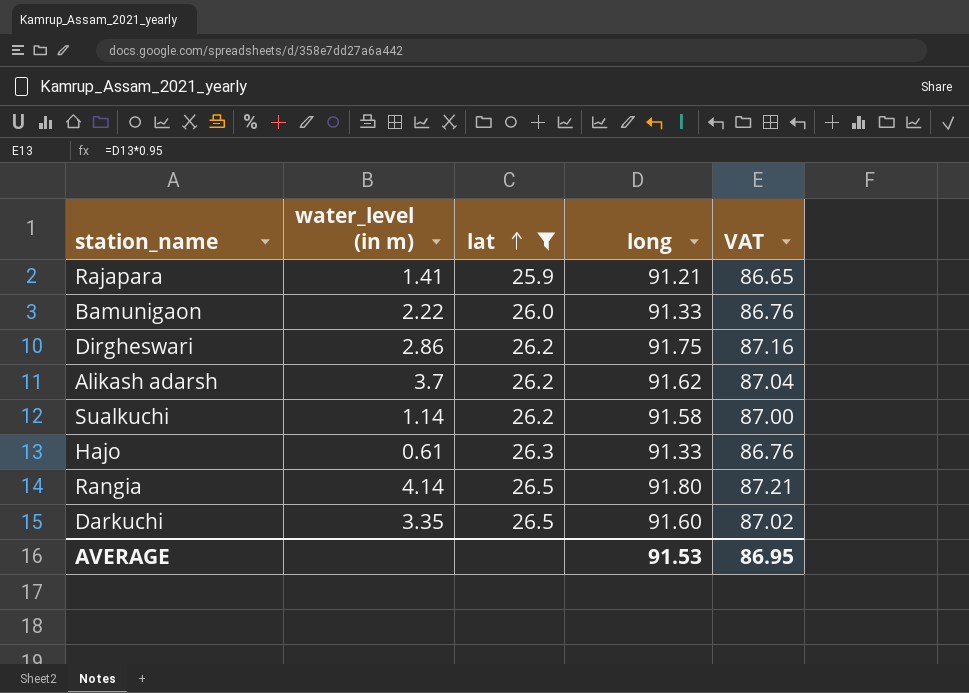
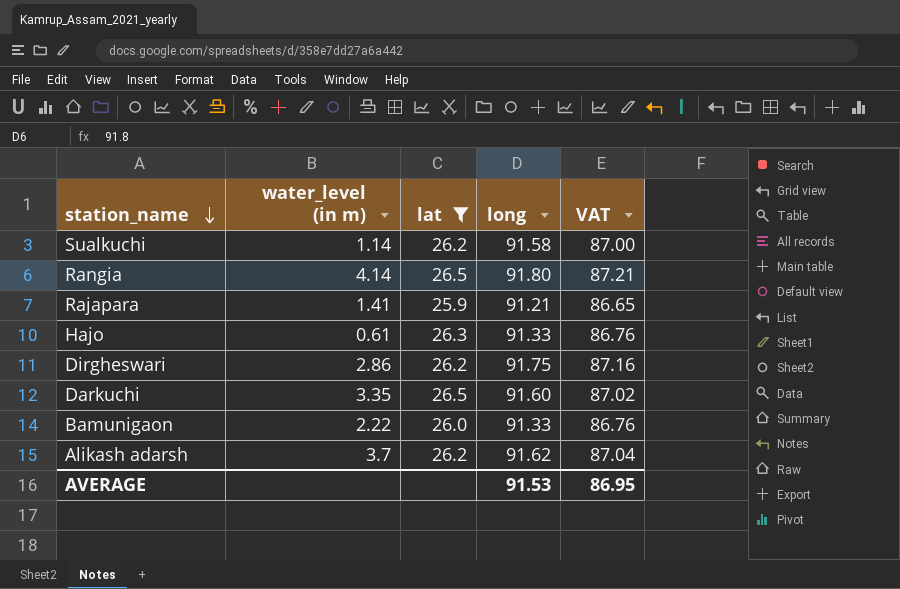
row order: lat ascending -> station_name descending

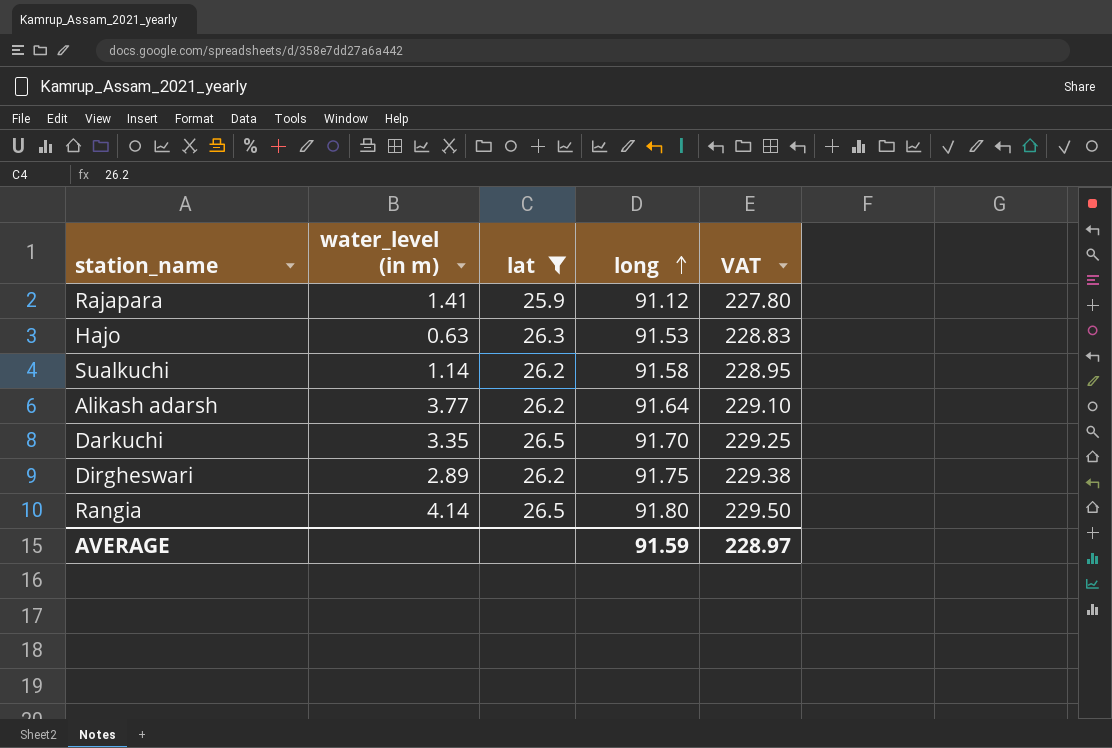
row order: station_name descending -> long ascending
column VAT | formula: [long] * 0.95 -> [long] * 2.5
row Bamunigaon: 2.22 | 26.0 | 91.33 | 86.76 -> none
Rajapara | long: 91.21 -> 91.12
Hajo | water_level (in m): 0.61 -> 0.63
Hajo | long: 91.33 -> 91.53
Alikash adarsh | water_level (in m): 3.7 -> 3.77
Alikash adarsh | long: 91.62 -> 91.64
Darkuchi | long: 91.60 -> 91.70
Dirgheswari | water_level (in m): 2.86 -> 2.89
AVERAGE | long: 91.53 -> 91.59
AVERAGE | VAT: 86.95 -> 228.97

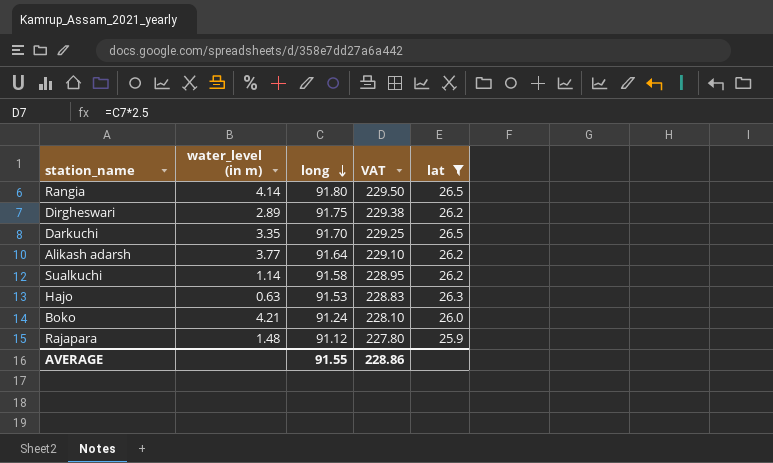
row order: long ascending -> long descending
column lat | position: 3 -> 5
row Boko: none -> 4.21 | 91.24 | 228.10 | 26.0
Rajapara | water_level (in m): 1.41 -> 1.48
AVERAGE | long: 91.59 -> 91.55
AVERAGE | VAT: 228.97 -> 228.86

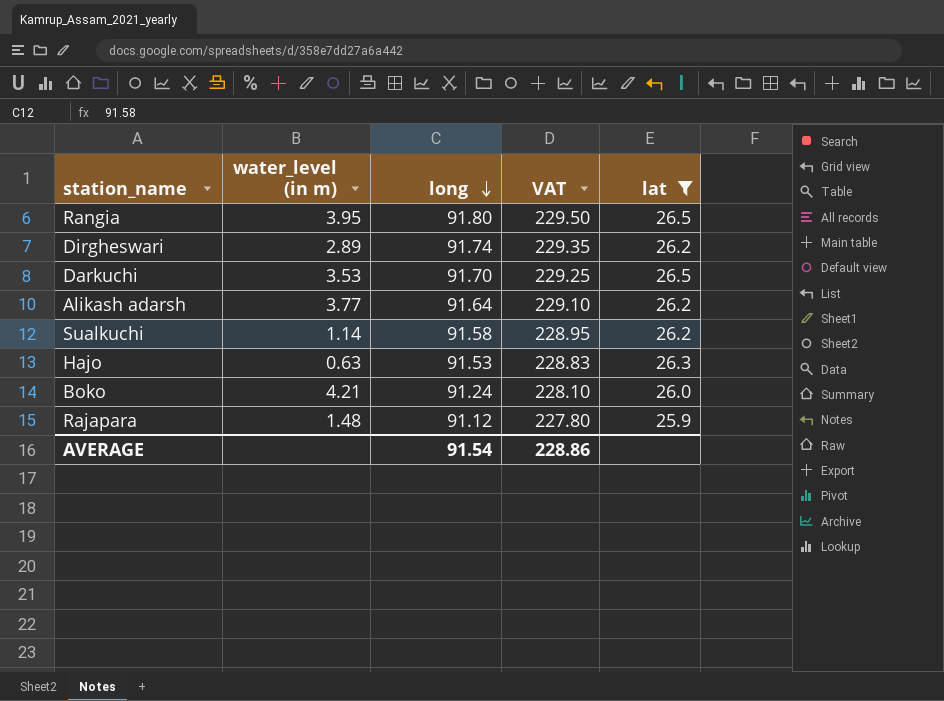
Rangia | water_level (in m): 4.14 -> 3.95
Dirgheswari | long: 91.75 -> 91.74
Dirgheswari | VAT: 229.38 -> 229.35
Darkuchi | water_level (in m): 3.35 -> 3.53
AVERAGE | long: 91.55 -> 91.54

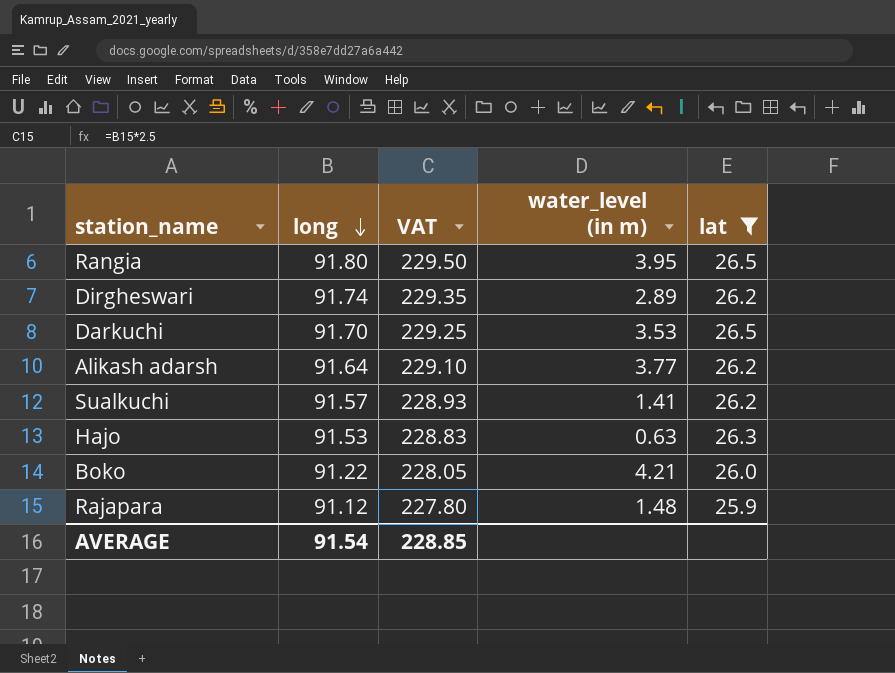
column water_level (in m) | position: 2 -> 4
Sualkuchi | long: 91.58 -> 91.57
Sualkuchi | VAT: 228.95 -> 228.93
Sualkuchi | water_level (in m): 1.14 -> 1.41
Boko | long: 91.24 -> 91.22
Boko | VAT: 228.10 -> 228.05
AVERAGE | VAT: 228.86 -> 228.85

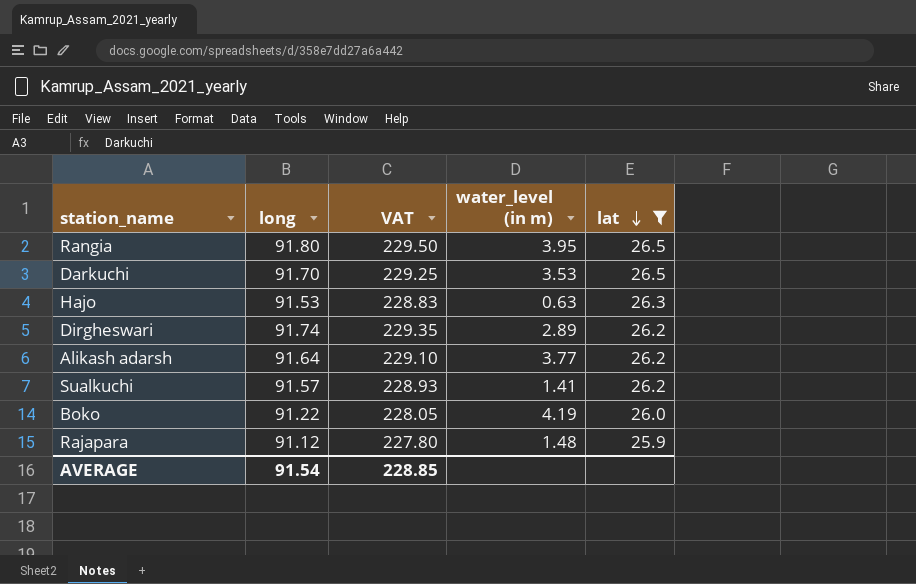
row order: long descending -> lat descending
Boko | water_level (in m): 4.21 -> 4.19

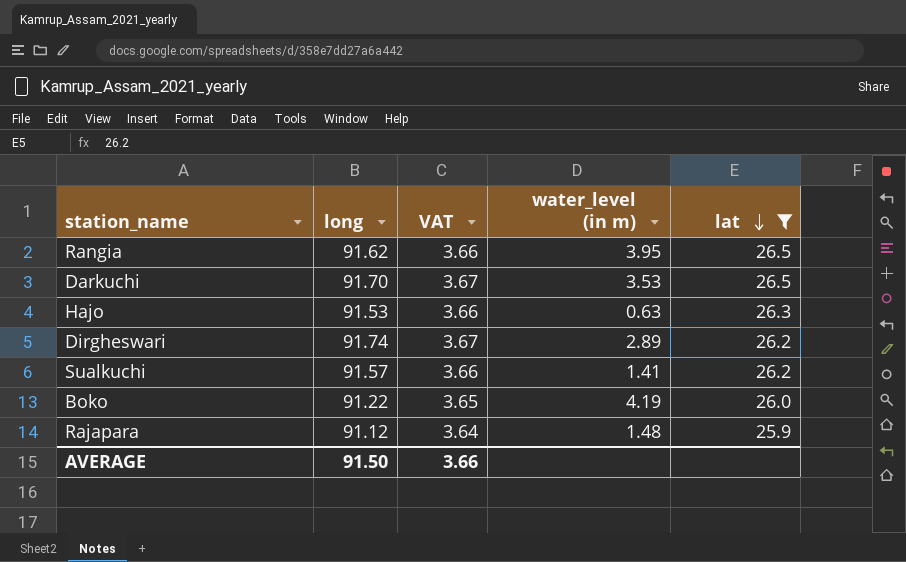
column VAT | formula: [long] * 2.5 -> [long] * 0.04
row Alikash adarsh: 91.64 | 229.10 | 3.77 | 26.2 -> none
Rangia | long: 91.80 -> 91.62
AVERAGE | long: 91.54 -> 91.50
AVERAGE | VAT: 228.85 -> 3.66

